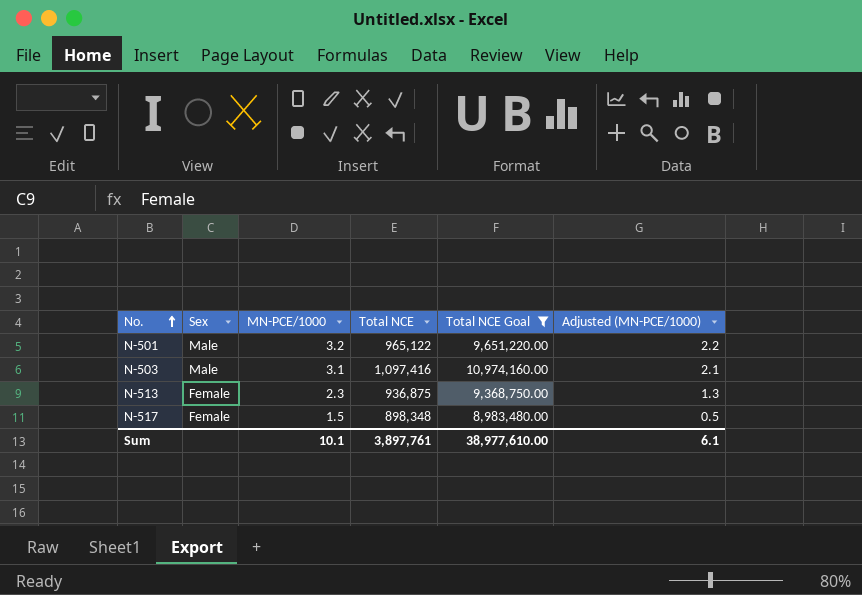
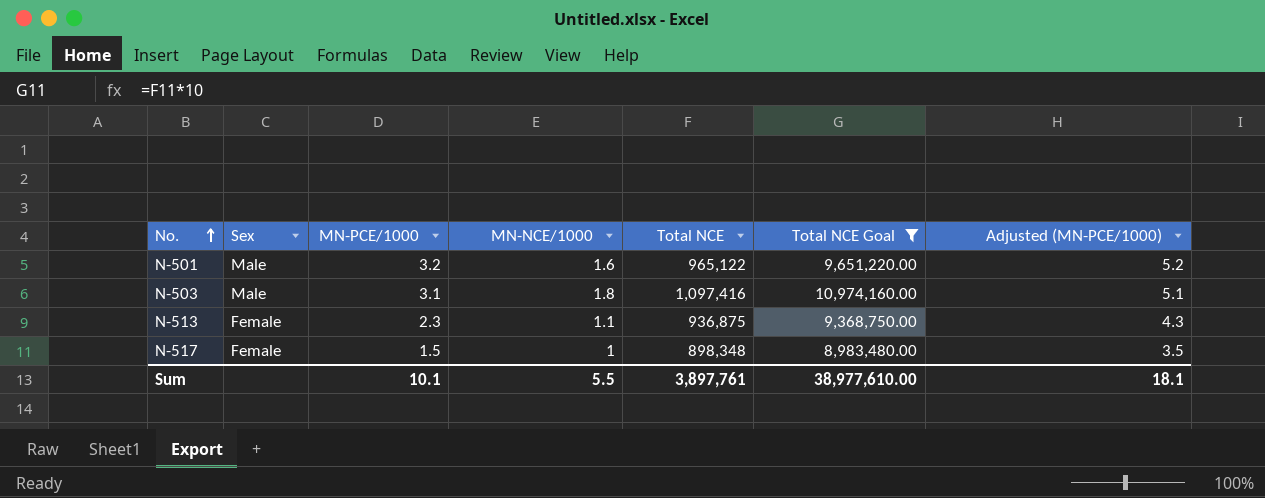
column MN-NCE/1000 | position: none -> 4
column Adjusted (MN-PCE/1000) | formula: [MN-PCE/1000] - 1 -> [MN-PCE/1000] + 2
Sum | Adjusted (MN-PCE/1000): 6.1 -> 18.1

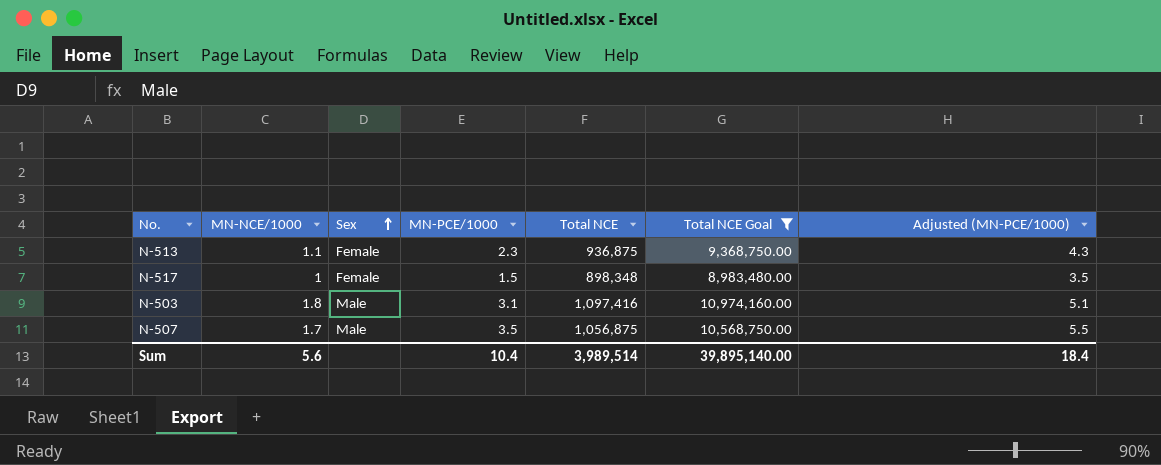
row order: No. ascending -> Sex ascending
column MN-NCE/1000 | position: 4 -> 2
row N-501: Male | 3.2 | 1.6 | 965,122 | 9,651,220.00 | 5.2 -> none
row N-507: none -> 1.7 | Male | 3.5 | 1,056,875 | 10,568,750.00 | 5.5
Sum | MN-NCE/1000: 5.5 -> 5.6
Sum | MN-PCE/1000: 10.1 -> 10.4
Sum | Total NCE: 3,897,761 -> 3,989,514
Sum | Total NCE Goal: 38,977,610.00 -> 39,895,140.00
Sum | Adjusted (MN-PCE/1000): 18.1 -> 18.4

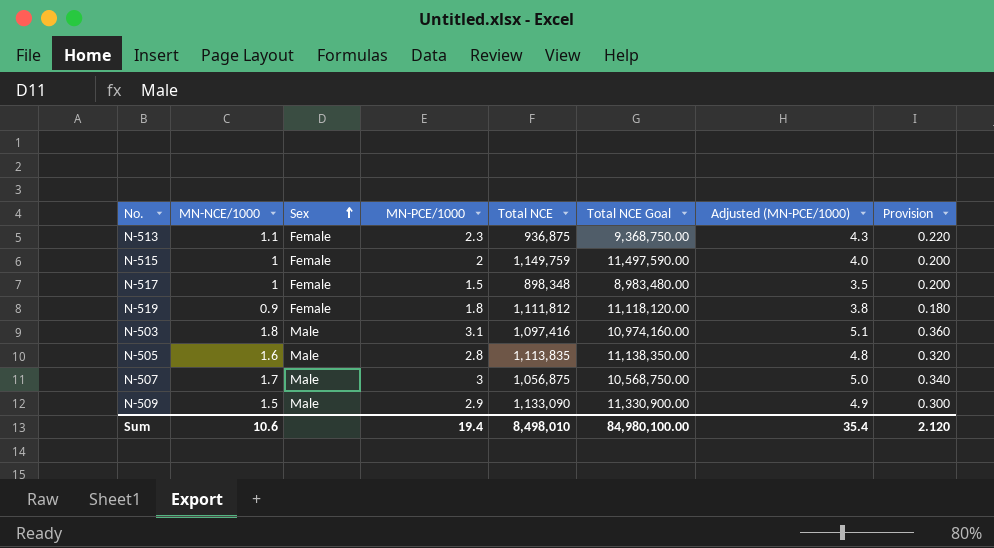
filter: Total NCE Goal <= 10,974,160.00 -> none
column Provision | formula: none -> [MN-NCE/1000] * 0.2
N-507 | MN-PCE/1000: 3.5 -> 3
N-507 | Adjusted (MN-PCE/1000): 5.5 -> 5.0
Sum | MN-NCE/1000: 5.6 -> 10.6
Sum | MN-PCE/1000: 10.4 -> 19.4
Sum | Total NCE: 3,989,514 -> 8,498,010
Sum | Total NCE Goal: 39,895,140.00 -> 84,980,100.00
Sum | Adjusted (MN-PCE/1000): 18.4 -> 35.4

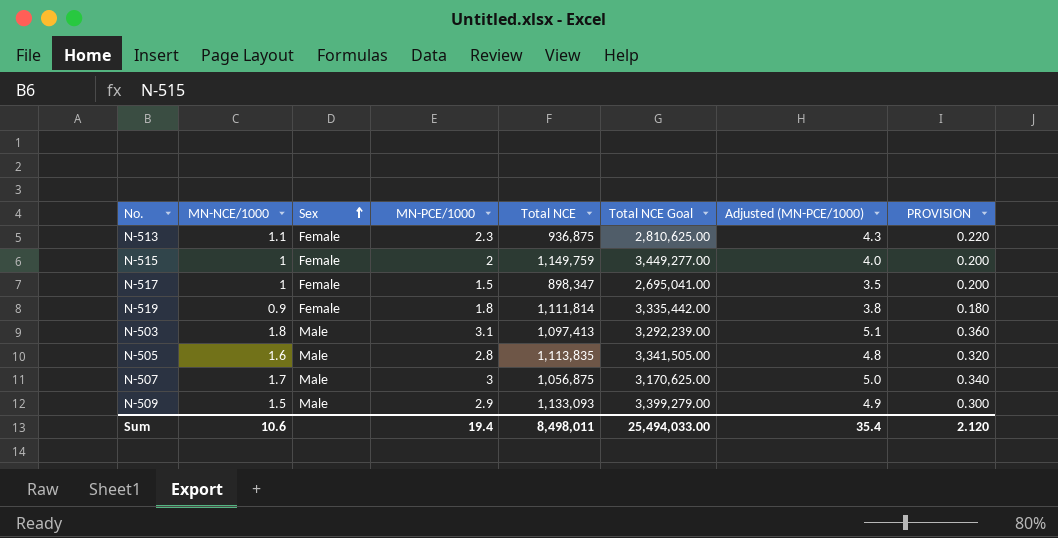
column Total NCE Goal | formula: [Total NCE] * 10 -> [Total NCE] * 3
column name: Provision -> PROVISION
N-517 | Total NCE: 898,348 -> 898,347
N-519 | Total NCE: 1,111,812 -> 1,111,814
N-503 | Total NCE: 1,097,416 -> 1,097,413
N-509 | Total NCE: 1,133,090 -> 1,133,093
Sum | Total NCE: 8,498,010 -> 8,498,011
Sum | Total NCE Goal: 84,980,100.00 -> 25,494,033.00

